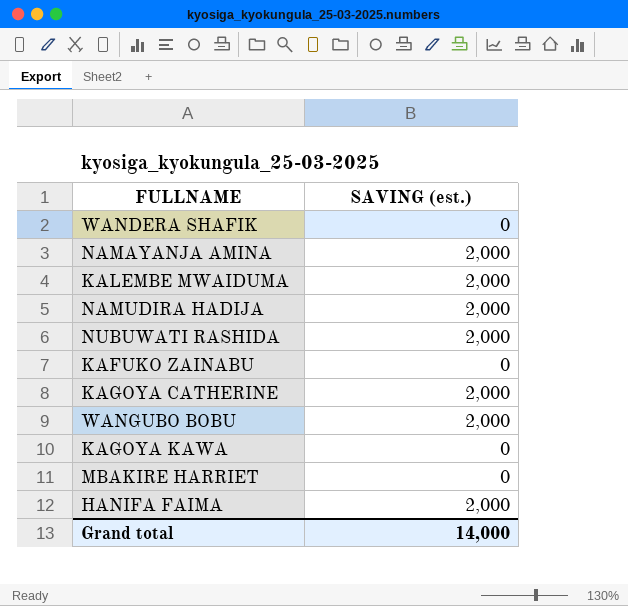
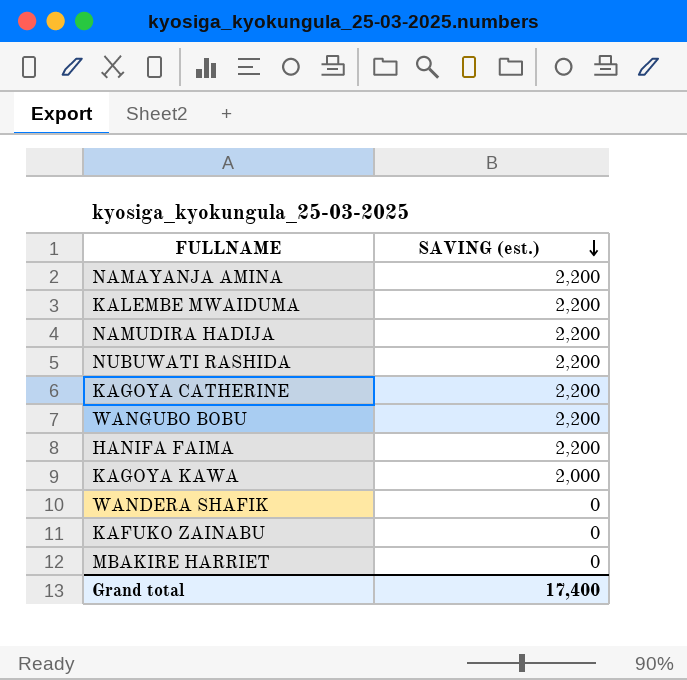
row order: none -> SAVING (est.) descending
NAMAYANJA AMINA | SAVING (est.): 2,000 -> 2,200
KALEMBE MWAIDUMA | SAVING (est.): 2,000 -> 2,200
NAMUDIRA HADIJA | SAVING (est.): 2,000 -> 2,200
NUBUWATI RASHIDA | SAVING (est.): 2,000 -> 2,200
KAGOYA CATHERINE | SAVING (est.): 2,000 -> 2,200
WANGUBO BOBU | SAVING (est.): 2,000 -> 2,200
HANIFA FAIMA | SAVING (est.): 2,000 -> 2,200
KAGOYA KAWA | SAVING (est.): 0 -> 2,000
Grand total | SAVING (est.): 14,000 -> 17,400

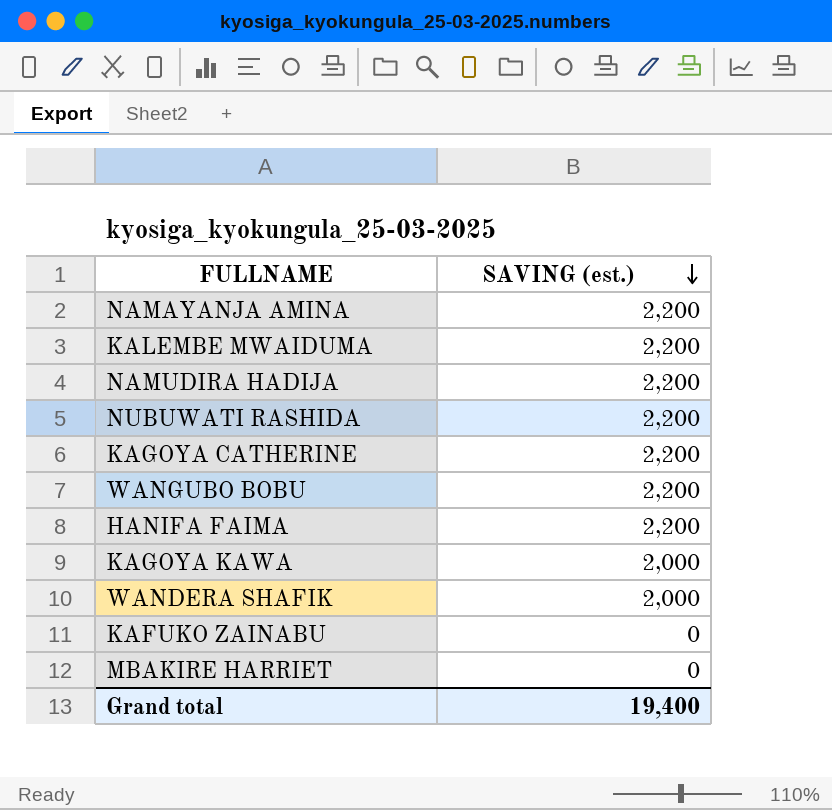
WANDERA SHAFIK | SAVING (est.): 0 -> 2,000
Grand total | SAVING (est.): 17,400 -> 19,400

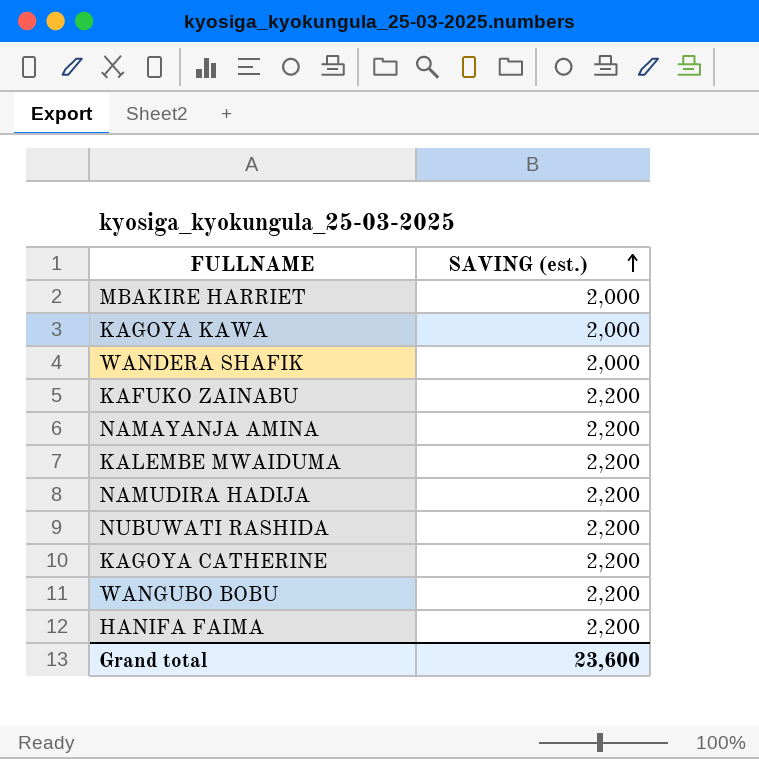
row order: SAVING (est.) descending -> SAVING (est.) ascending
MBAKIRE HARRIET | SAVING (est.): 0 -> 2,000
KAFUKO ZAINABU | SAVING (est.): 0 -> 2,200
Grand total | SAVING (est.): 19,400 -> 23,600

